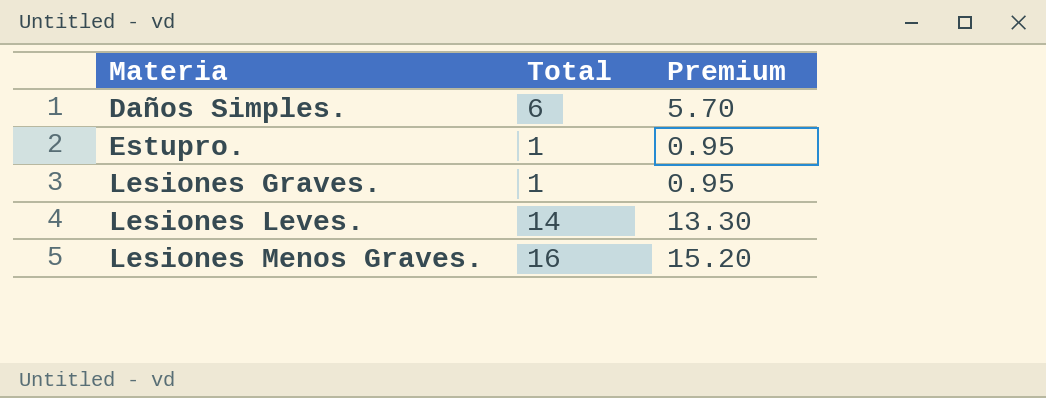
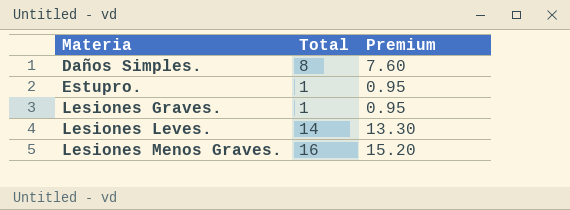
Daños Simples. | Total: 6 -> 8
Daños Simples. | Premium: 5.70 -> 7.60

